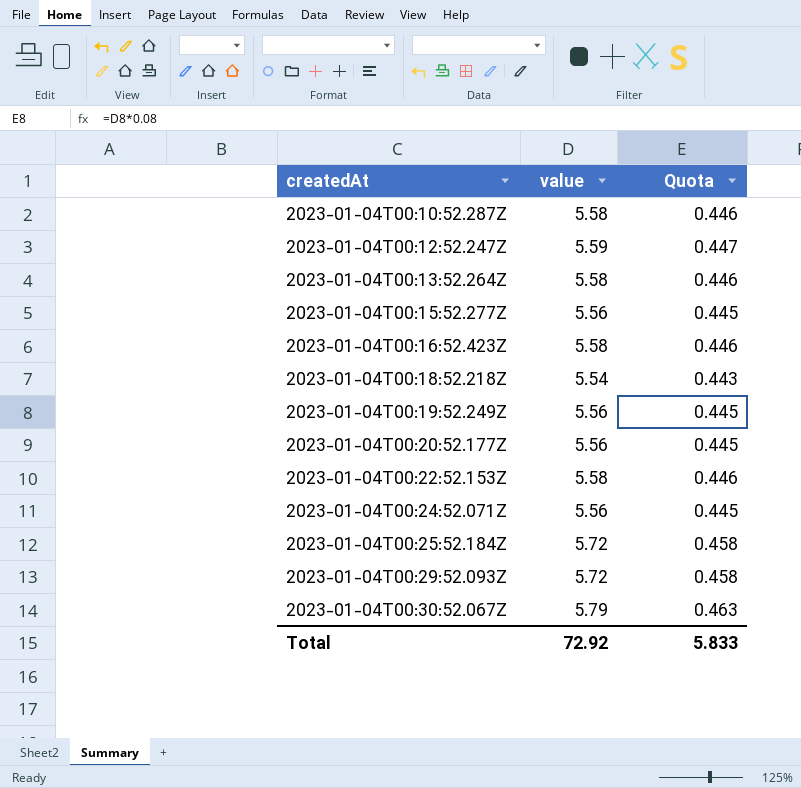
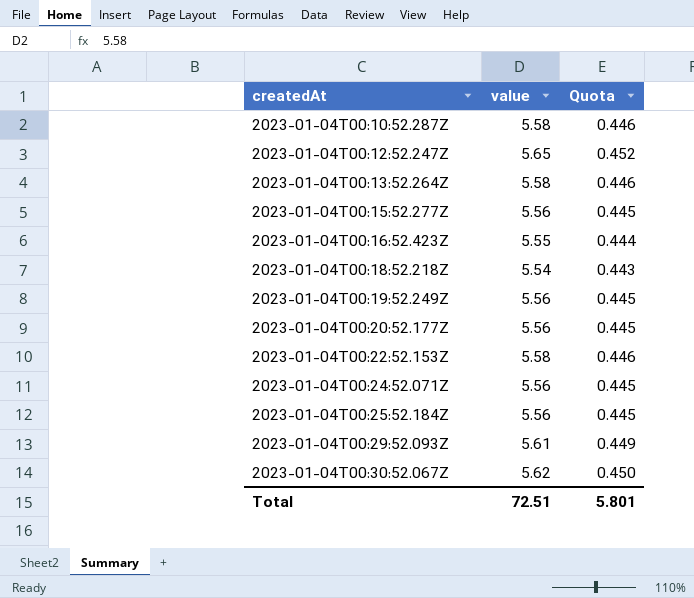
2023-01-04T00:12:52.247Z | value: 5.59 -> 5.65
2023-01-04T00:12:52.247Z | Quota: 0.447 -> 0.452
2023-01-04T00:16:52.423Z | value: 5.58 -> 5.55
2023-01-04T00:16:52.423Z | Quota: 0.446 -> 0.444
2023-01-04T00:25:52.184Z | value: 5.72 -> 5.56
2023-01-04T00:25:52.184Z | Quota: 0.458 -> 0.445
2023-01-04T00:29:52.093Z | value: 5.72 -> 5.61
2023-01-04T00:29:52.093Z | Quota: 0.458 -> 0.449
2023-01-04T00:30:52.067Z | value: 5.79 -> 5.62
2023-01-04T00:30:52.067Z | Quota: 0.463 -> 0.450
Total | value: 72.92 -> 72.51
Total | Quota: 5.833 -> 5.801

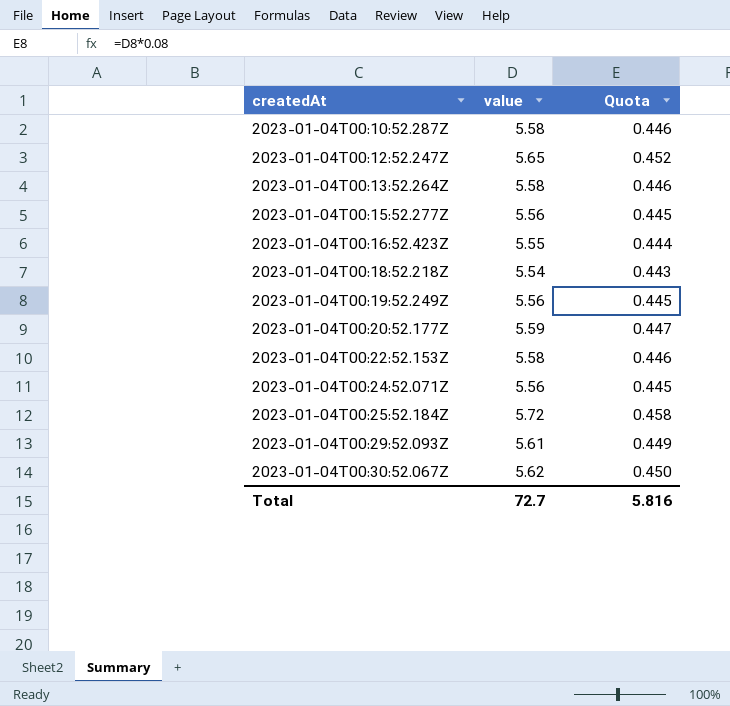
2023-01-04T00:20:52.177Z | value: 5.56 -> 5.59
2023-01-04T00:20:52.177Z | Quota: 0.445 -> 0.447
2023-01-04T00:25:52.184Z | value: 5.56 -> 5.72
2023-01-04T00:25:52.184Z | Quota: 0.445 -> 0.458
Total | value: 72.51 -> 72.7
Total | Quota: 5.801 -> 5.816

